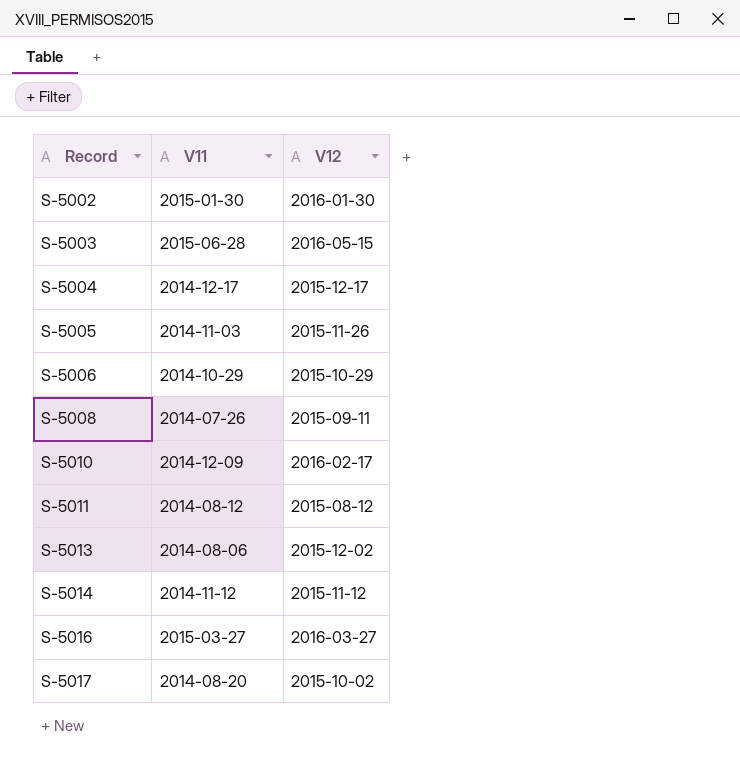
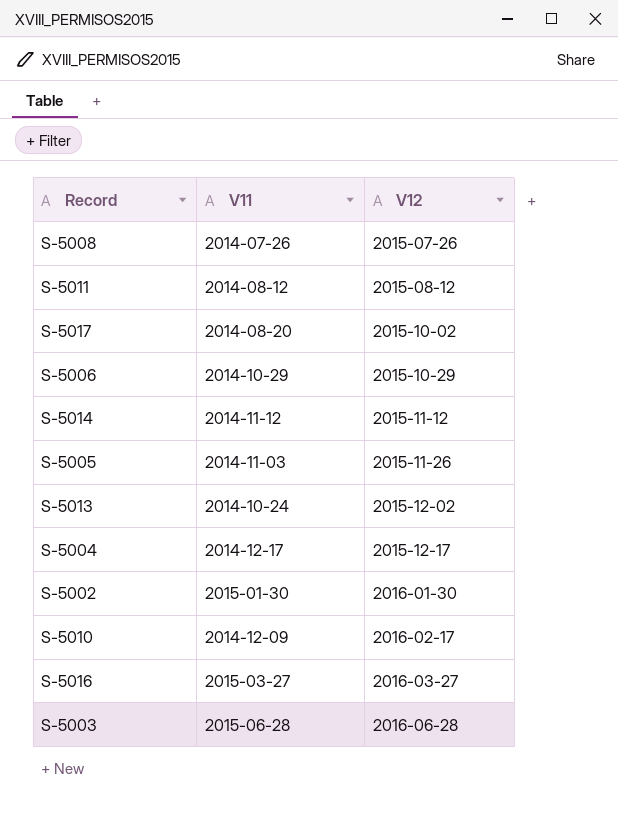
row order: Record ascending -> V12 ascending
S-5008 | V12: 2015-09-11 -> 2015-07-26
S-5013 | V11: 2014-08-06 -> 2014-10-24
S-5003 | V12: 2016-05-15 -> 2016-06-28

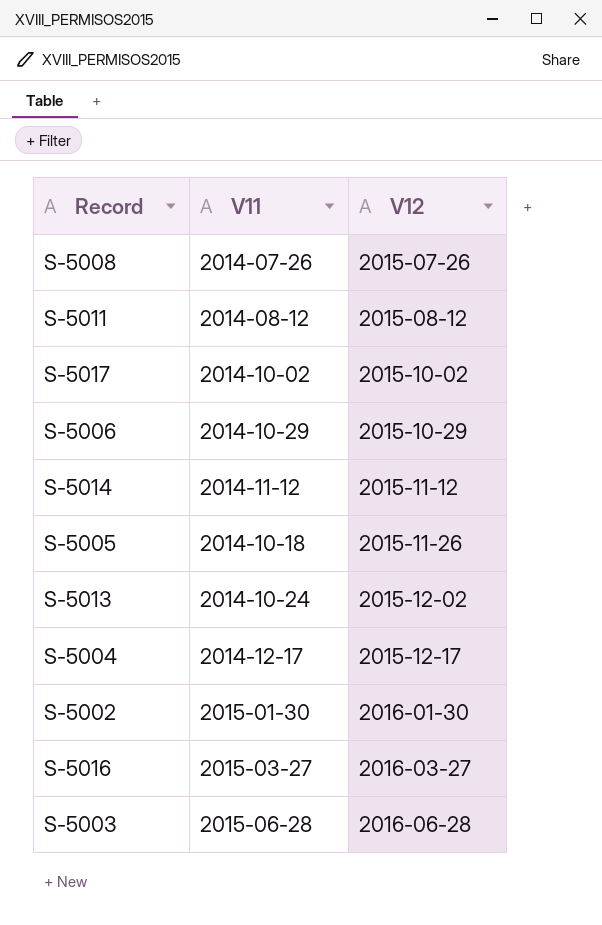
row S-5010: 2014-12-09 | 2016-02-17 -> none
S-5017 | V11: 2014-08-20 -> 2014-10-02
S-5005 | V11: 2014-11-03 -> 2014-10-18

